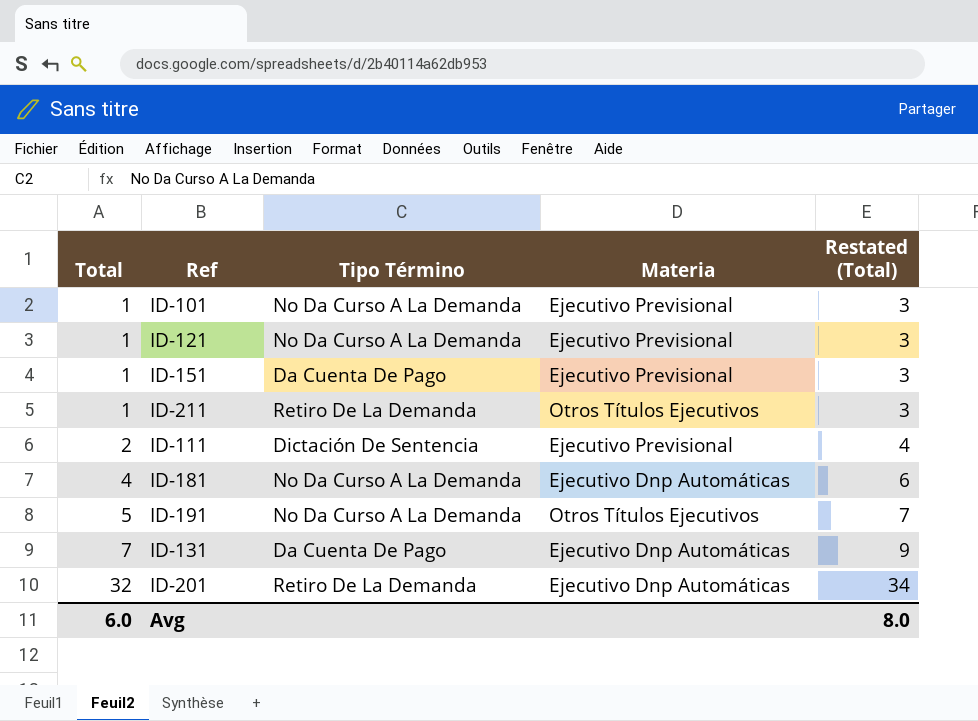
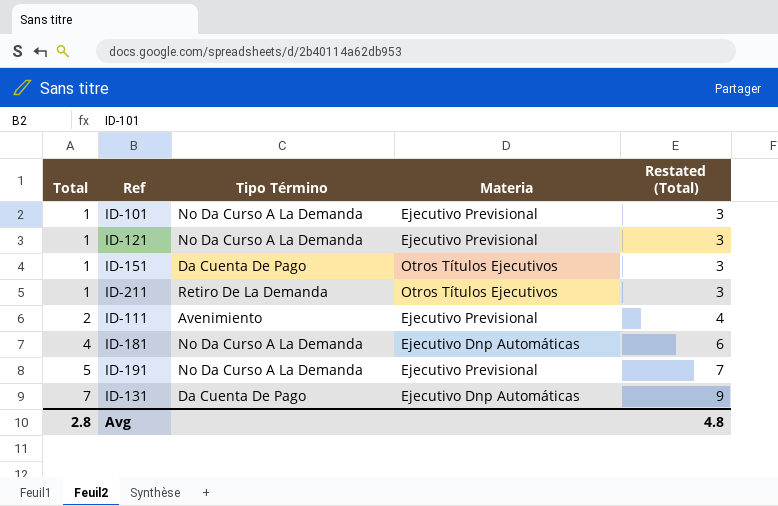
row ID-201: 32 | Retiro De La Demanda | Ejecutivo Dnp Automáticas | 34 -> none
ID-151 | Materia: Ejecutivo Previsional -> Otros Títulos Ejecutivos
ID-111 | Tipo Término: Dictación De Sentencia -> Avenimiento
ID-191 | Materia: Otros Títulos Ejecutivos -> Ejecutivo Previsional
Avg | Total: 6.0 -> 2.8
Avg | Restated (Total): 8.0 -> 4.8

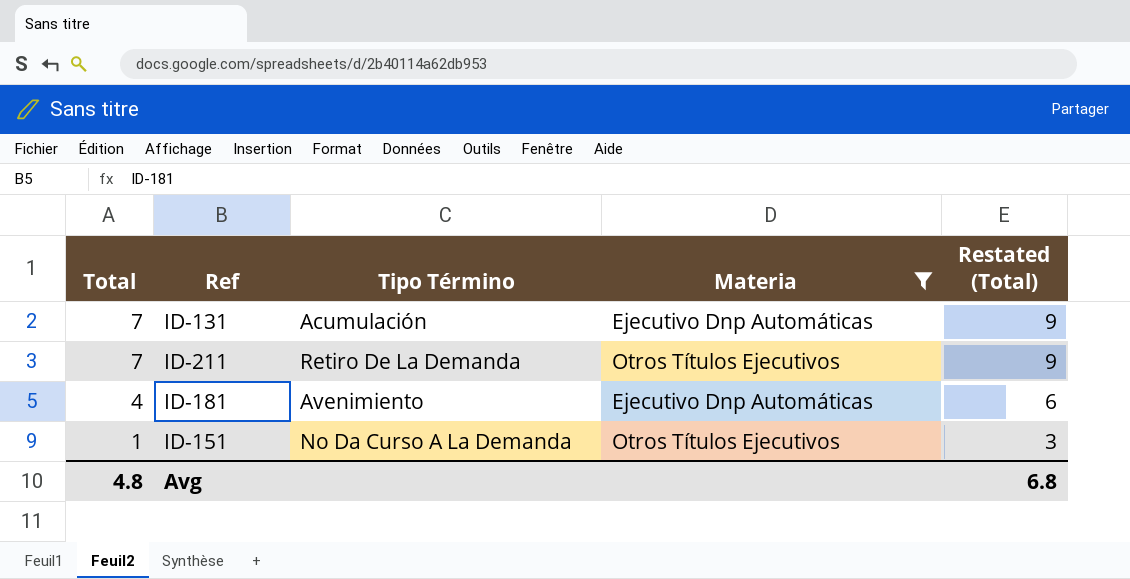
filter: none -> Materia != Ejecutivo Previsional
row order: Total ascending -> Total descending
ID-131 | Tipo Término: Da Cuenta De Pago -> Acumulación
ID-211 | Total: 1 -> 7
ID-211 | Restated (Total): 3 -> 9
ID-181 | Tipo Término: No Da Curso A La Demanda -> Avenimiento
ID-151 | Tipo Término: Da Cuenta De Pago -> No Da Curso A La Demanda
Avg | Total: 2.8 -> 4.8
Avg | Restated (Total): 4.8 -> 6.8

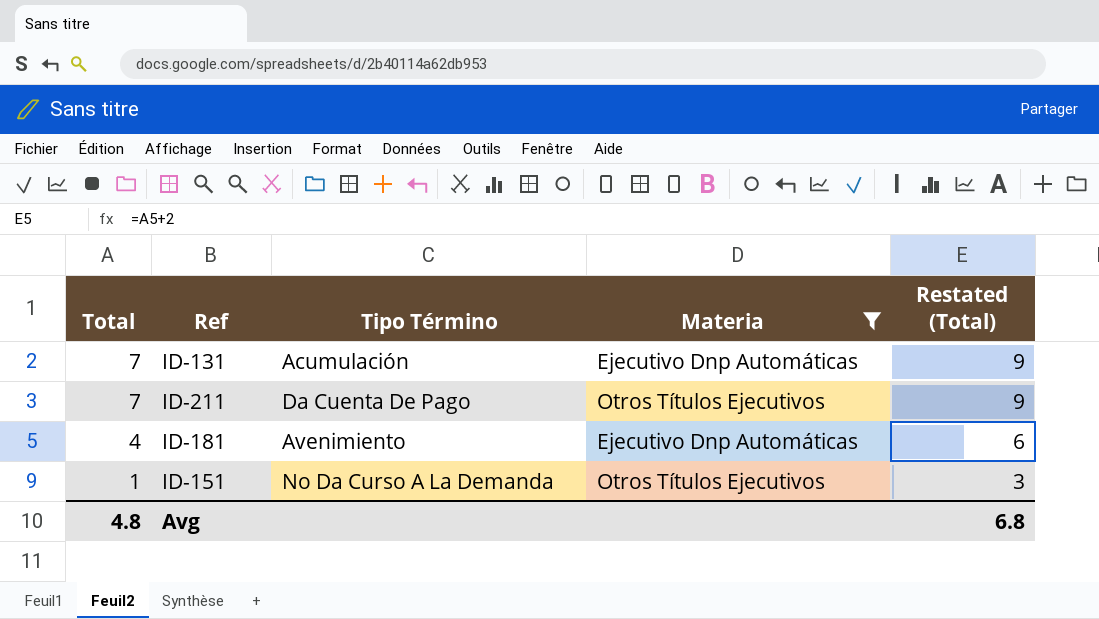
ID-211 | Tipo Término: Retiro De La Demanda -> Da Cuenta De Pago

